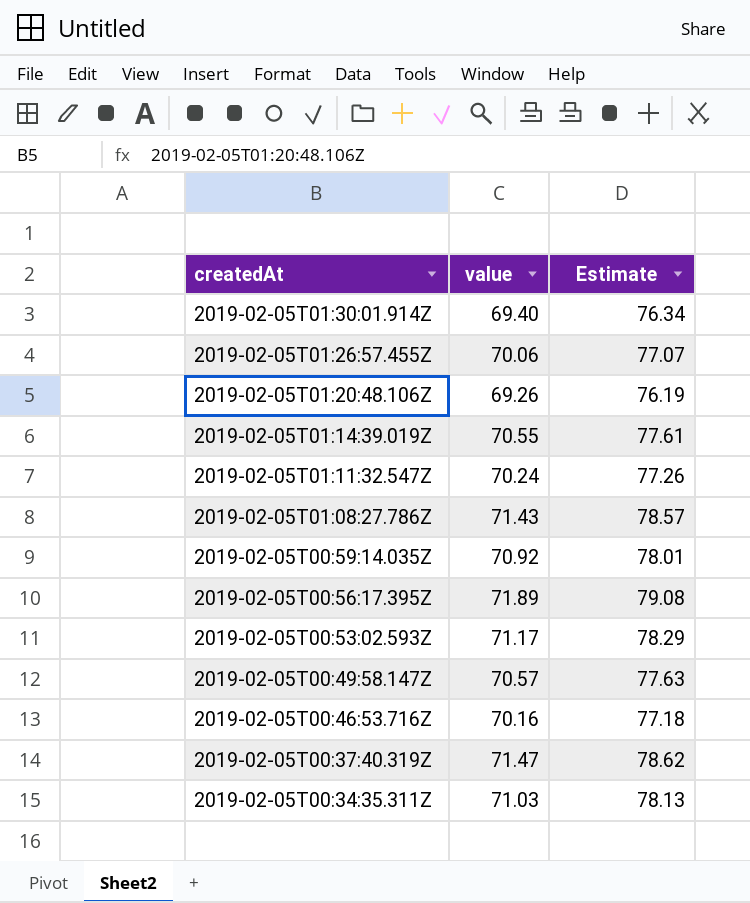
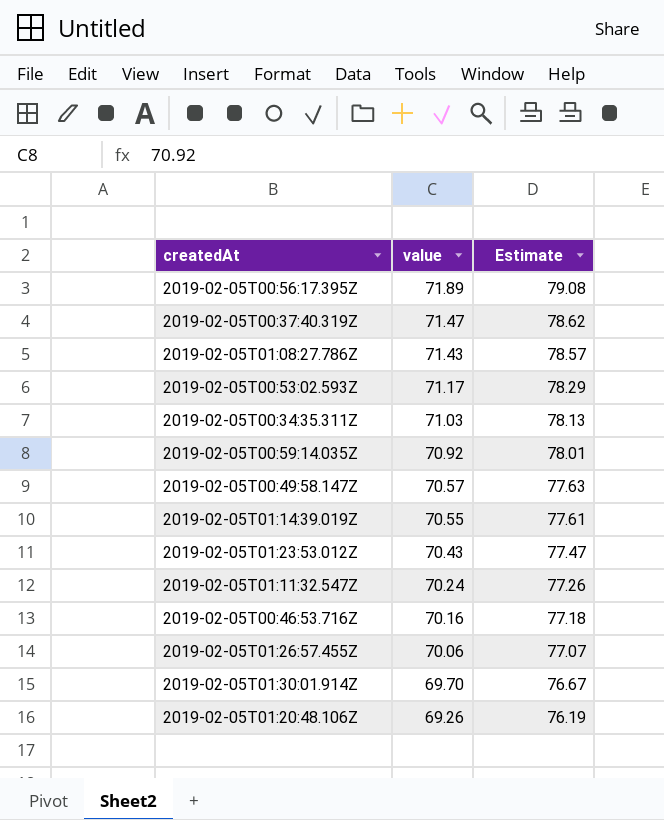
row order: createdAt descending -> value descending
row 2019-02-05T01:23:53.012Z: none -> 70.43 | 77.47
2019-02-05T01:30:01.914Z | value: 69.40 -> 69.70
2019-02-05T01:30:01.914Z | Estimate: 76.34 -> 76.67

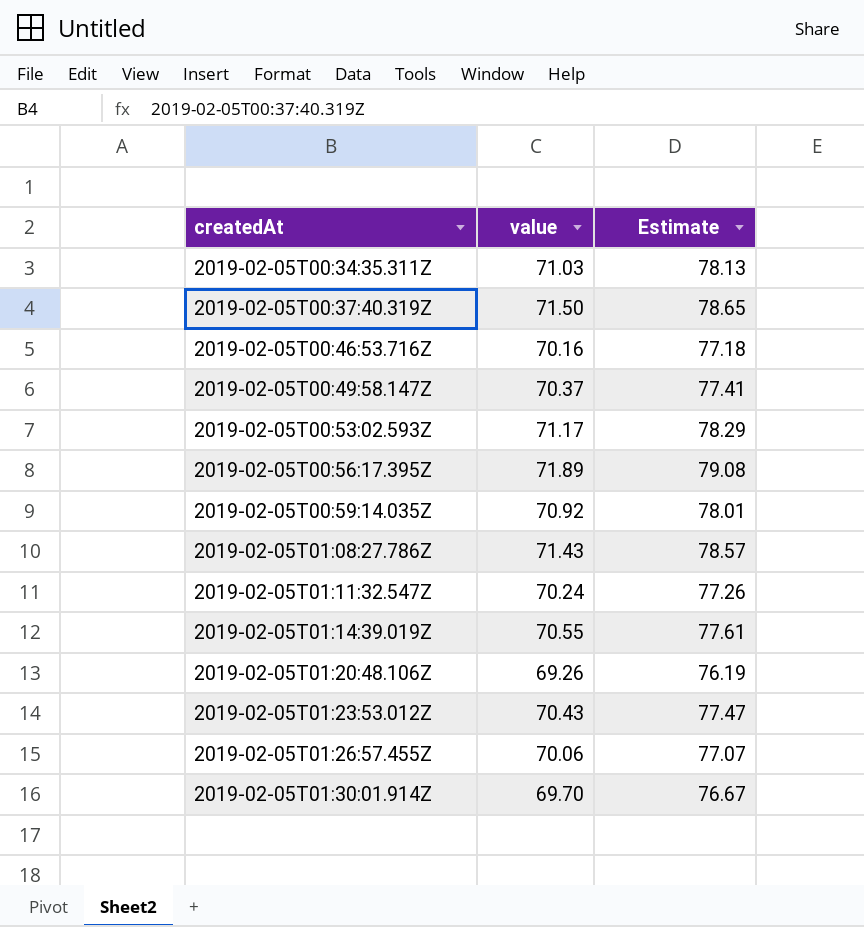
row order: value descending -> createdAt ascending
2019-02-05T00:37:40.319Z | value: 71.47 -> 71.50
2019-02-05T00:37:40.319Z | Estimate: 78.62 -> 78.65
2019-02-05T00:49:58.147Z | value: 70.57 -> 70.37
2019-02-05T00:49:58.147Z | Estimate: 77.63 -> 77.41

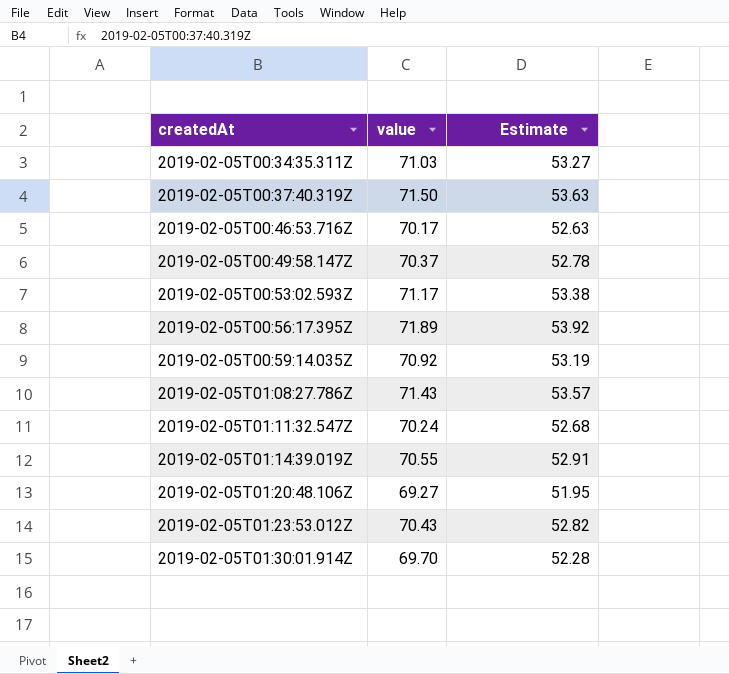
column Estimate | formula: [value] * 1.1 -> [value] * 0.75
row 2019-02-05T01:26:57.455Z: 70.06 | 77.07 -> none
2019-02-05T00:46:53.716Z | value: 70.16 -> 70.17
2019-02-05T01:20:48.106Z | value: 69.26 -> 69.27

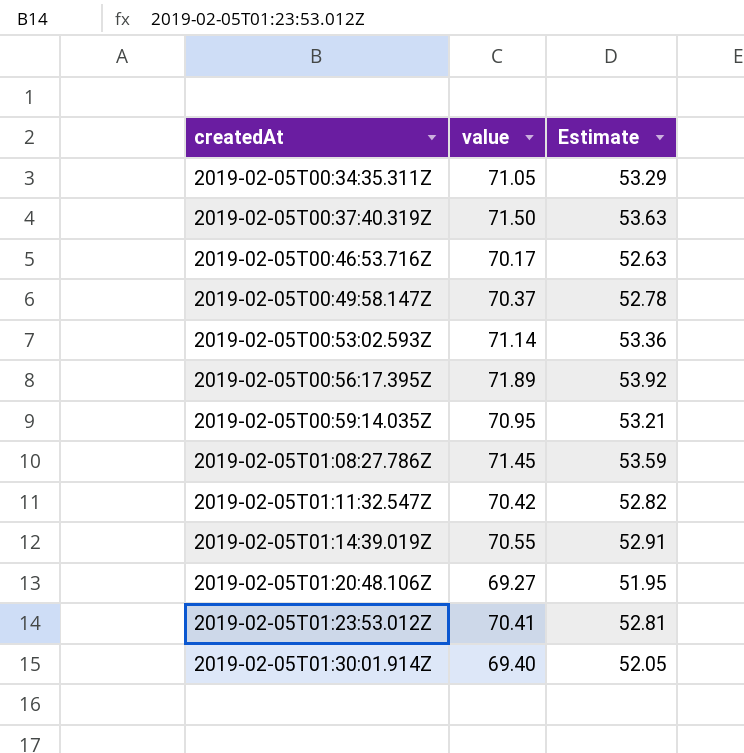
2019-02-05T00:34:35.311Z | value: 71.03 -> 71.05
2019-02-05T00:34:35.311Z | Estimate: 53.27 -> 53.29
2019-02-05T00:53:02.593Z | value: 71.17 -> 71.14
2019-02-05T00:53:02.593Z | Estimate: 53.38 -> 53.36
2019-02-05T00:59:14.035Z | value: 70.92 -> 70.95
2019-02-05T00:59:14.035Z | Estimate: 53.19 -> 53.21
2019-02-05T01:08:27.786Z | value: 71.43 -> 71.45
2019-02-05T01:08:27.786Z | Estimate: 53.57 -> 53.59
2019-02-05T01:11:32.547Z | value: 70.24 -> 70.42
2019-02-05T01:11:32.547Z | Estimate: 52.68 -> 52.82
2019-02-05T01:23:53.012Z | value: 70.43 -> 70.41
2019-02-05T01:23:53.012Z | Estimate: 52.82 -> 52.81
2019-02-05T01:30:01.914Z | value: 69.70 -> 69.40
2019-02-05T01:30:01.914Z | Estimate: 52.28 -> 52.05

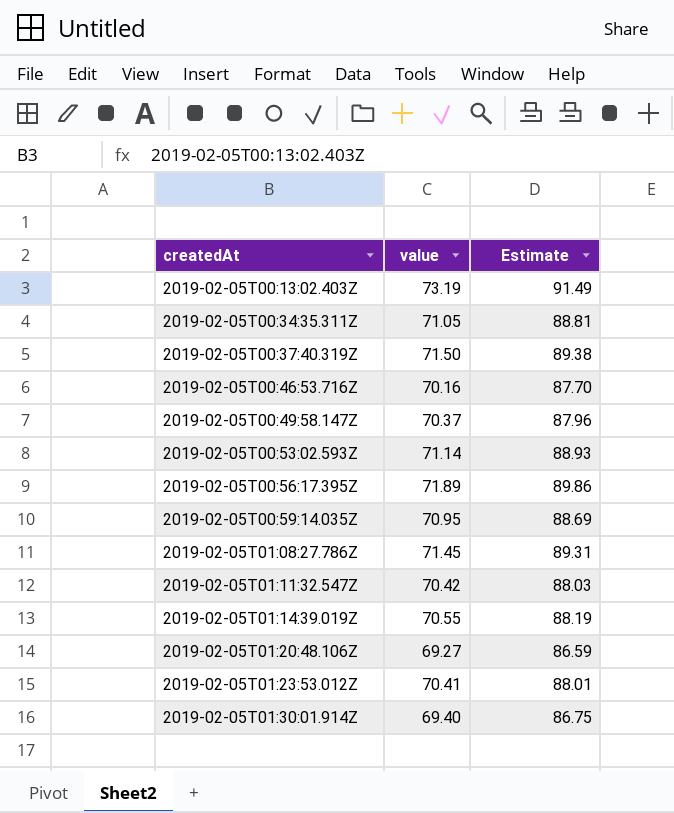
column Estimate | formula: [value] * 0.75 -> [value] * 1.25
row 2019-02-05T00:13:02.403Z: none -> 73.19 | 91.49
2019-02-05T00:46:53.716Z | value: 70.17 -> 70.16

